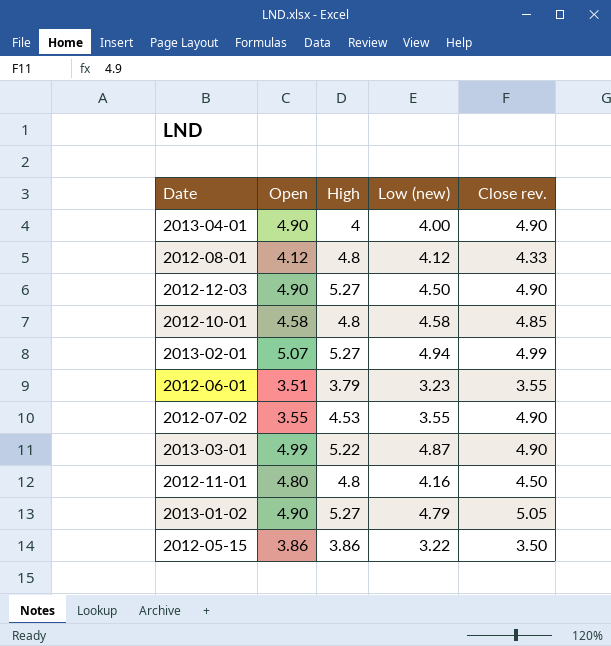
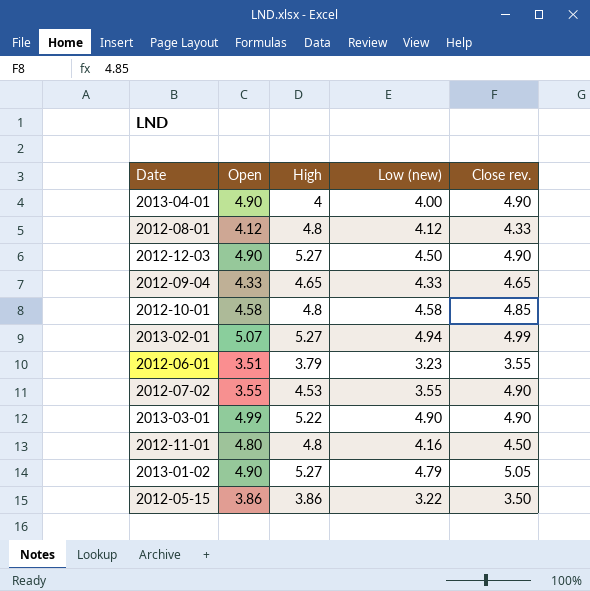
row 2012-09-04: none -> 4.33 | 4.65 | 4.33 | 4.65
2013-03-01 | Low (new): 4.87 -> 4.90

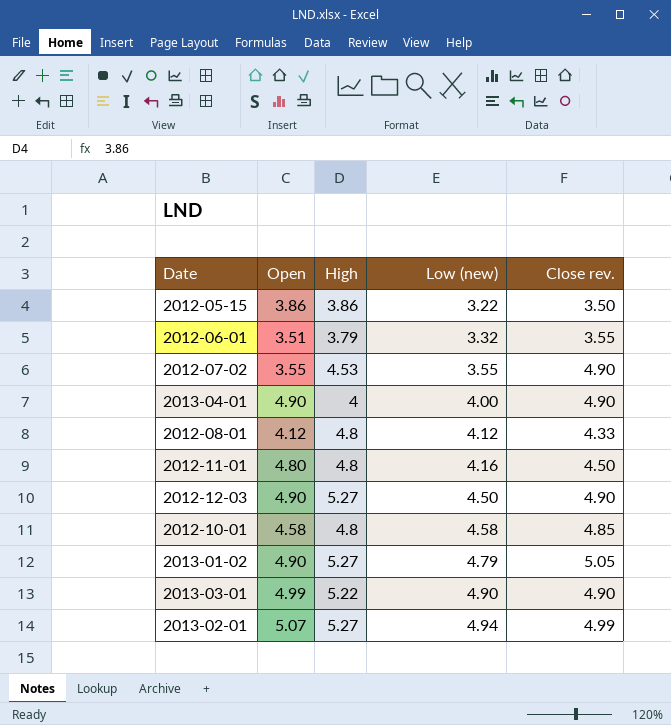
row order: none -> Low (new) ascending
row 2012-09-04: 4.33 | 4.65 | 4.33 | 4.65 -> none
2012-06-01 | Low (new): 3.23 -> 3.32

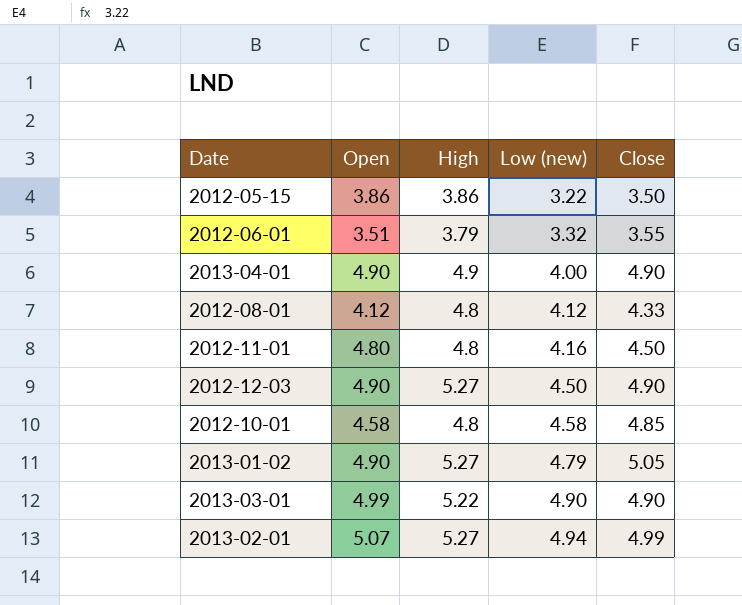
column name: Close rev. -> Close
row 2012-07-02: 3.55 | 4.53 | 3.55 | 4.90 -> none
2013-04-01 | High: 4 -> 4.9

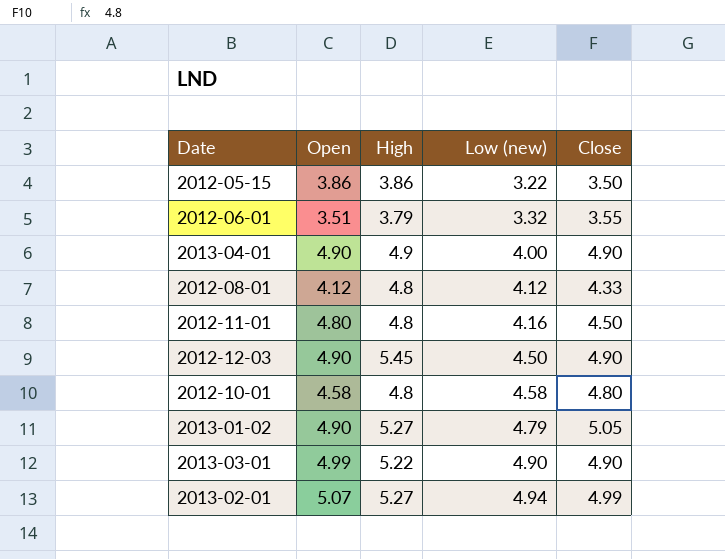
2012-12-03 | High: 5.27 -> 5.45
2012-10-01 | Close: 4.85 -> 4.80

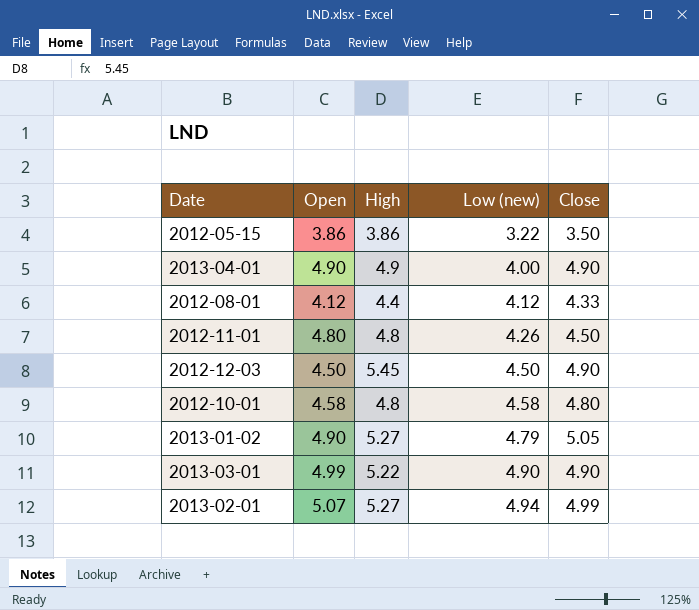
row 2012-06-01: 3.51 | 3.79 | 3.32 | 3.55 -> none
2012-08-01 | High: 4.8 -> 4.4
2012-11-01 | Low (new): 4.16 -> 4.26
2012-12-03 | Open: 4.90 -> 4.50

